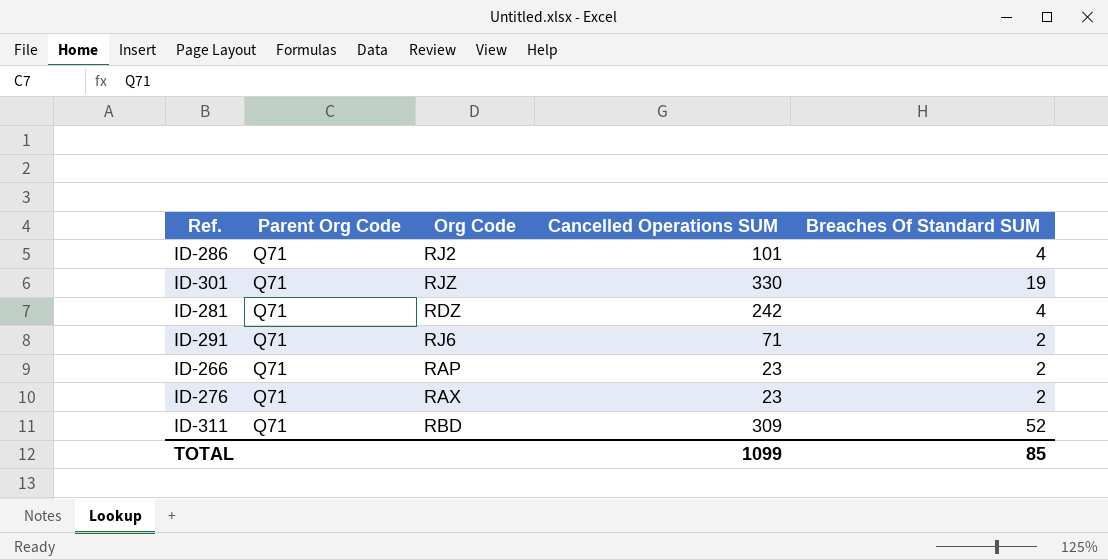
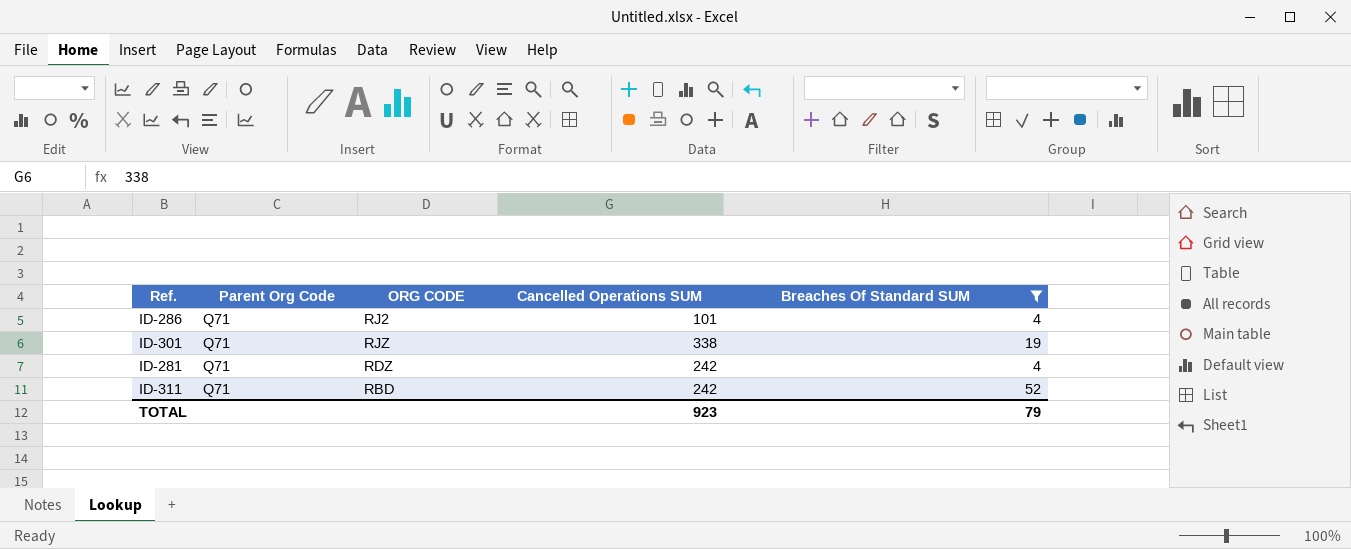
filter: none -> Breaches Of Standard SUM != 2
column name: Org Code -> ORG CODE
ID-301 | Cancelled Operations SUM: 330 -> 338
ID-311 | Cancelled Operations SUM: 309 -> 242
TOTAL | Cancelled Operations SUM: 1099 -> 923
TOTAL | Breaches Of Standard SUM: 85 -> 79

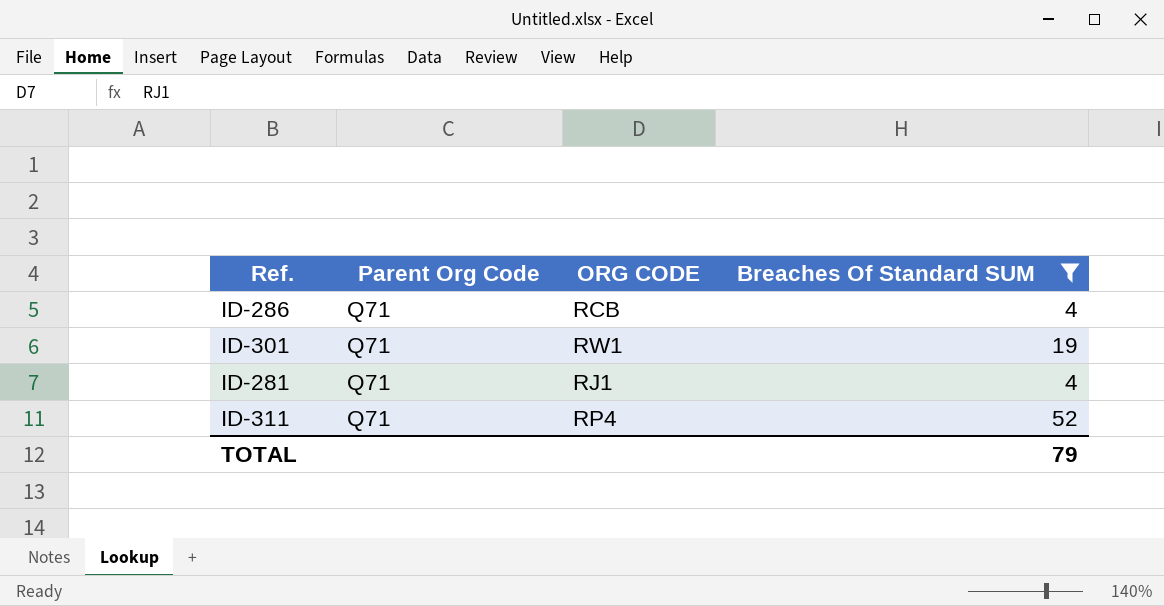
column Cancelled Operations SUM | position: 4 -> none
ID-286 | ORG CODE: RJ2 -> RCB
ID-301 | ORG CODE: RJZ -> RW1
ID-281 | ORG CODE: RDZ -> RJ1
ID-311 | ORG CODE: RBD -> RP4

